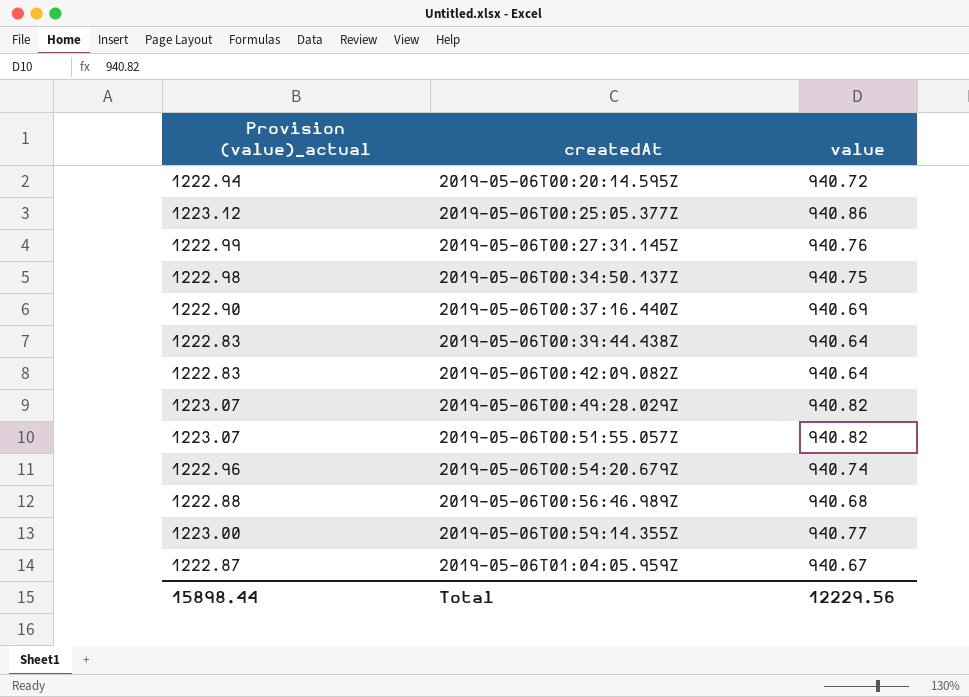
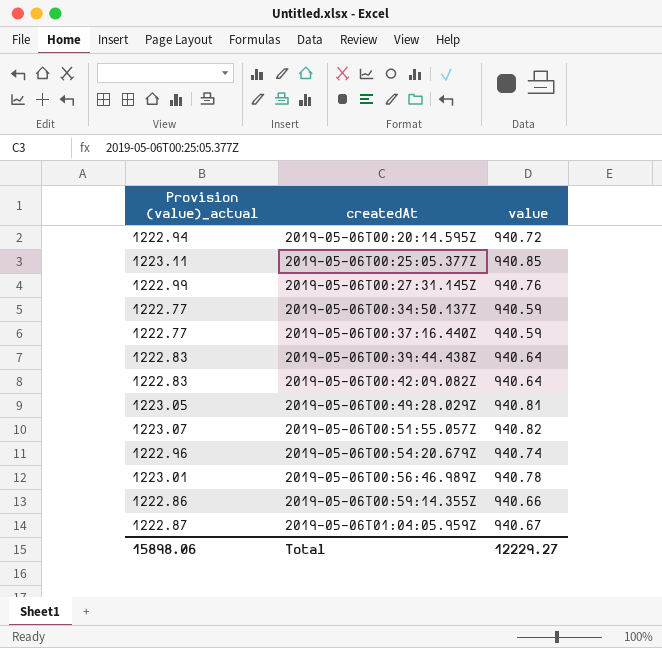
2019-05-06T00:25:05.377Z | Provision (value)_actual: 1223.12 -> 1223.11
2019-05-06T00:25:05.377Z | value: 940.86 -> 940.85
2019-05-06T00:34:50.137Z | Provision (value)_actual: 1222.98 -> 1222.77
2019-05-06T00:34:50.137Z | value: 940.75 -> 940.59
2019-05-06T00:37:16.440Z | Provision (value)_actual: 1222.90 -> 1222.77
2019-05-06T00:37:16.440Z | value: 940.69 -> 940.59
2019-05-06T00:49:28.029Z | Provision (value)_actual: 1223.07 -> 1223.05
2019-05-06T00:49:28.029Z | value: 940.82 -> 940.81
2019-05-06T00:56:46.989Z | Provision (value)_actual: 1222.88 -> 1223.01
2019-05-06T00:56:46.989Z | value: 940.68 -> 940.78
2019-05-06T00:59:14.355Z | Provision (value)_actual: 1223.00 -> 1222.86
2019-05-06T00:59:14.355Z | value: 940.77 -> 940.66
Total | Provision (value)_actual: 15898.44 -> 15898.06
Total | value: 12229.56 -> 12229.27

